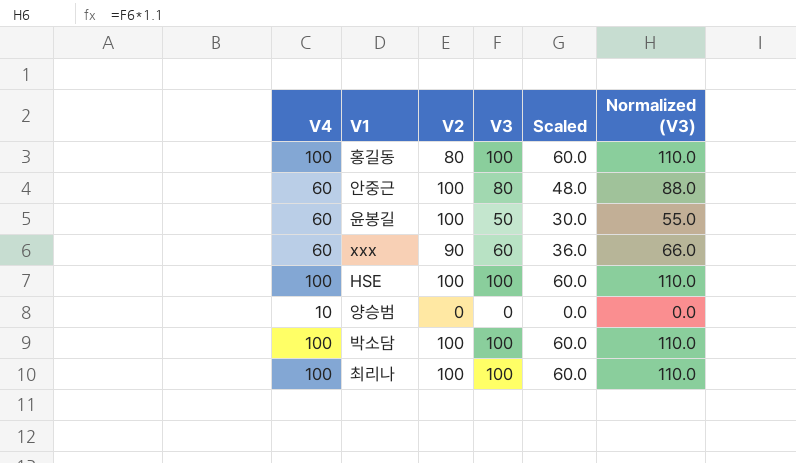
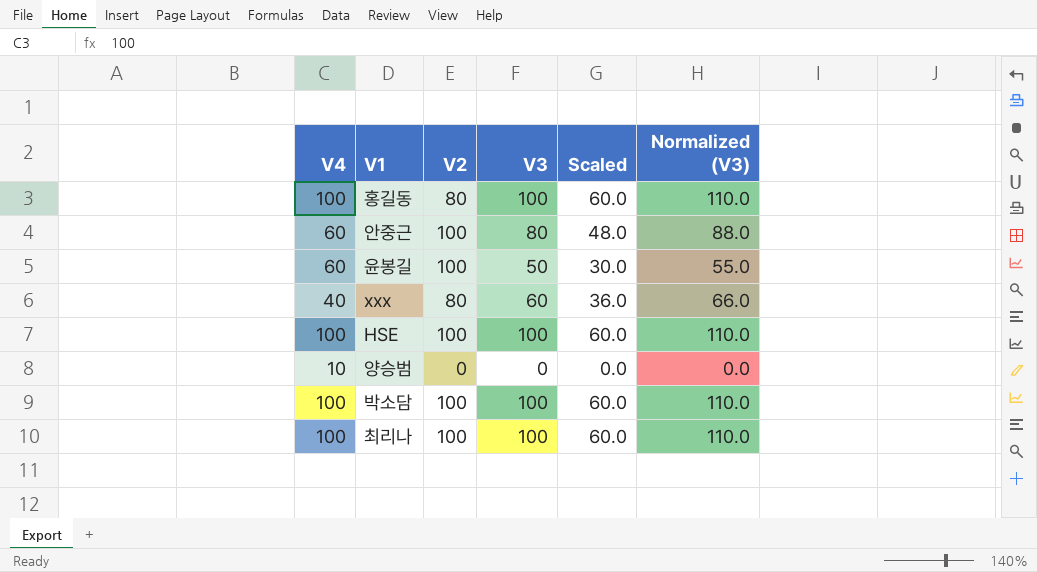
xxx | V4: 60 -> 40
xxx | V2: 90 -> 80

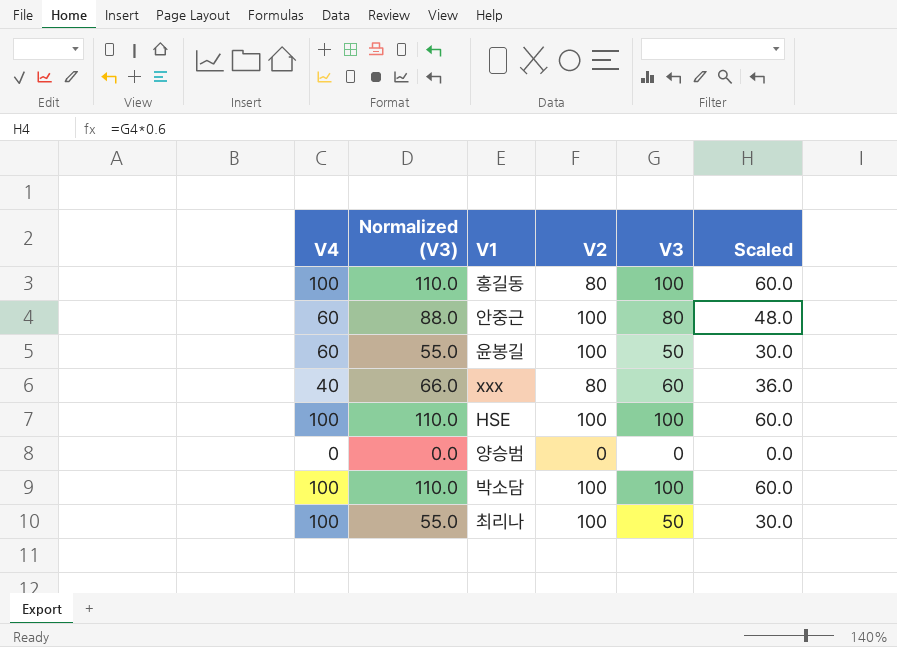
column Normalized (V3) | position: 6 -> 2
양승범 | V4: 10 -> 0
최리나 | Normalized (V3): 110.0 -> 55.0
최리나 | V3: 100 -> 50
최리나 | Scaled: 60.0 -> 30.0

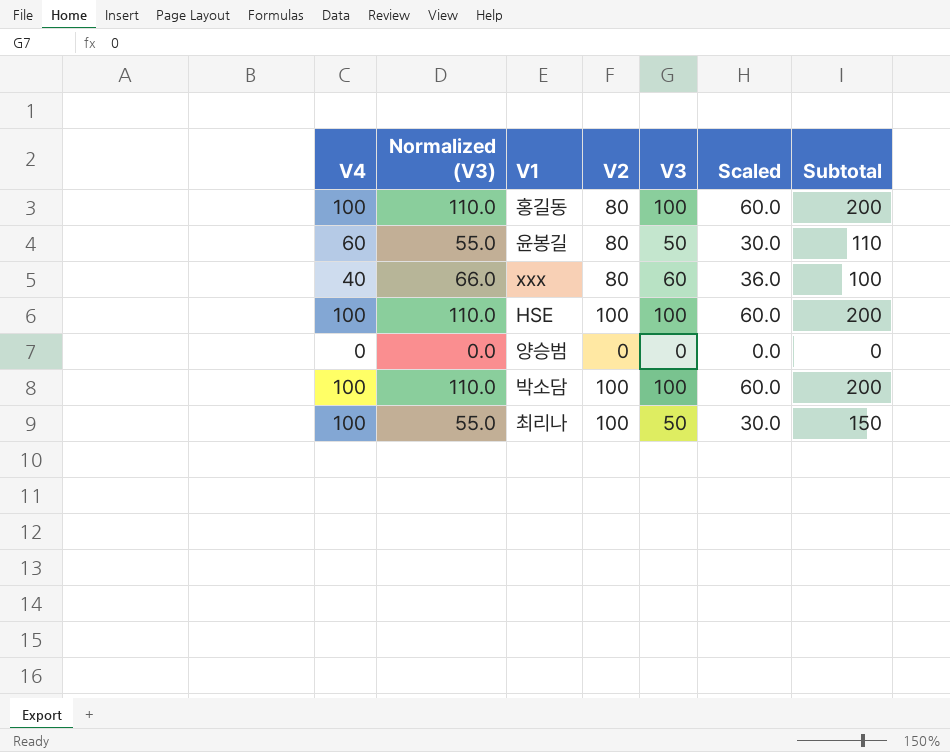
column Subtotal | formula: none -> [V4] + [V3]
row 안중근: 60 | 88.0 | 100 | 80 | 48.0 -> none
윤봉길 | V2: 100 -> 80

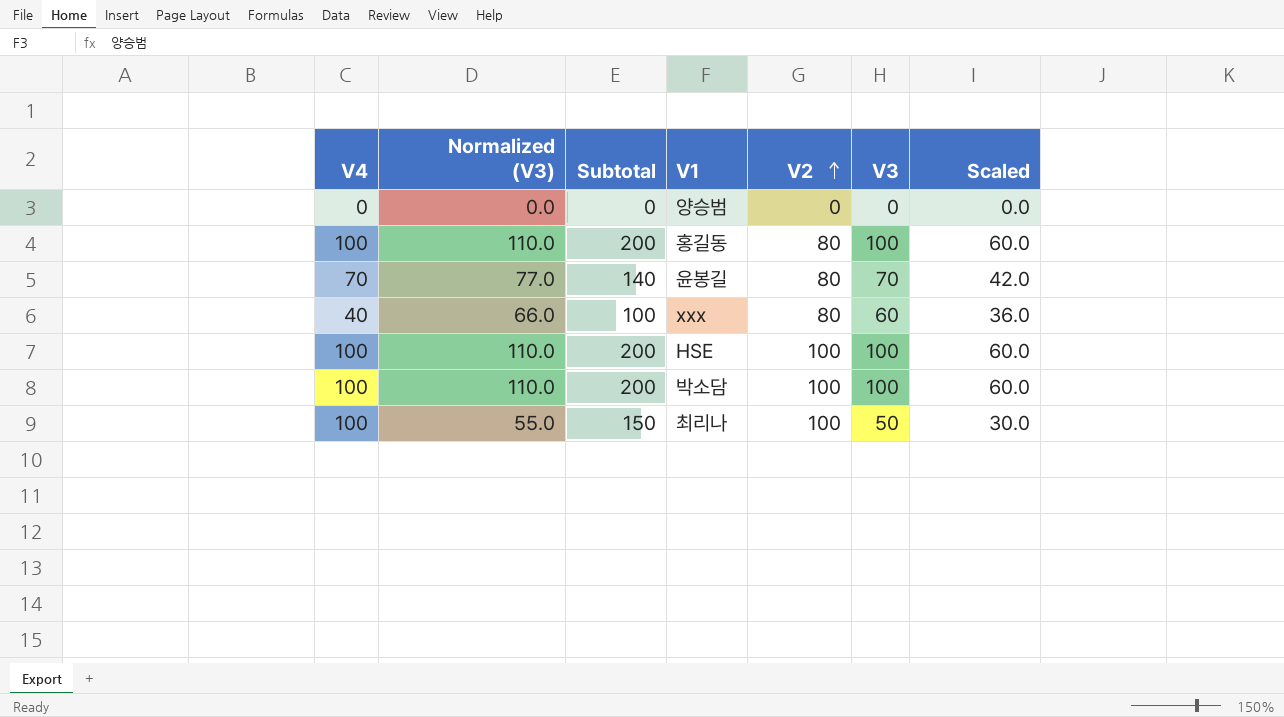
row order: none -> V2 ascending
column Subtotal | position: 7 -> 3
윤봉길 | V4: 60 -> 70
윤봉길 | Normalized (V3): 55.0 -> 77.0
윤봉길 | Subtotal: 110 -> 140
윤봉길 | V3: 50 -> 70
윤봉길 | Scaled: 30.0 -> 42.0

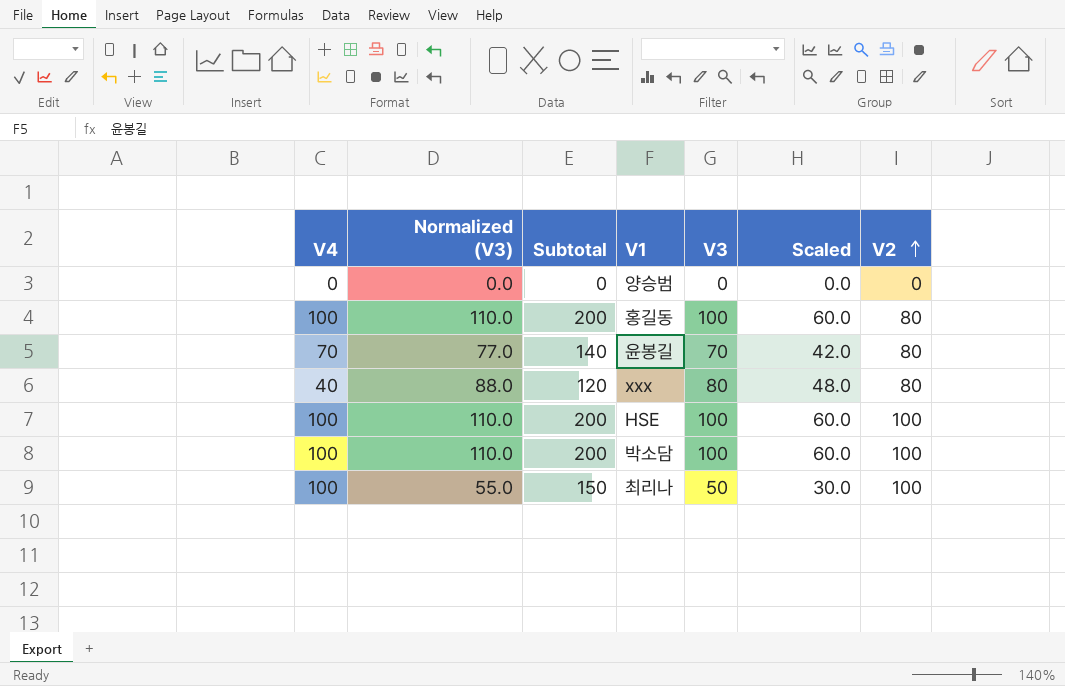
column V2 | position: 5 -> 7
xxx | Normalized (V3): 66.0 -> 88.0
xxx | Subtotal: 100 -> 120
xxx | V3: 60 -> 80
xxx | Scaled: 36.0 -> 48.0

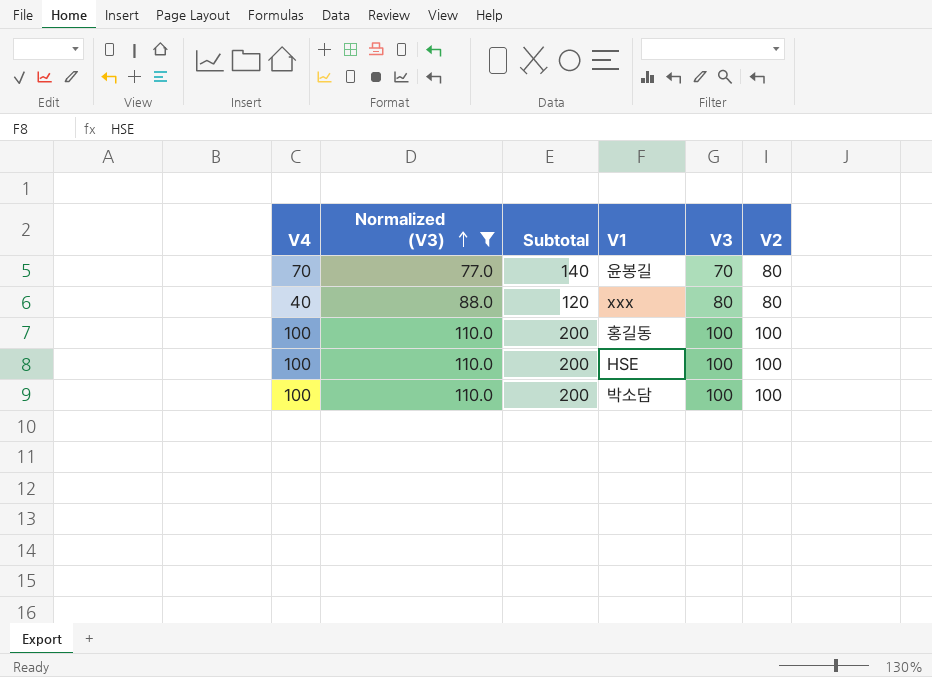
filter: none -> Normalized (V3) >= 77.0
row order: V2 ascending -> Normalized (V3) ascending
column Scaled | formula: [V3] * 0.6 -> none
홍길동 | V2: 80 -> 100

